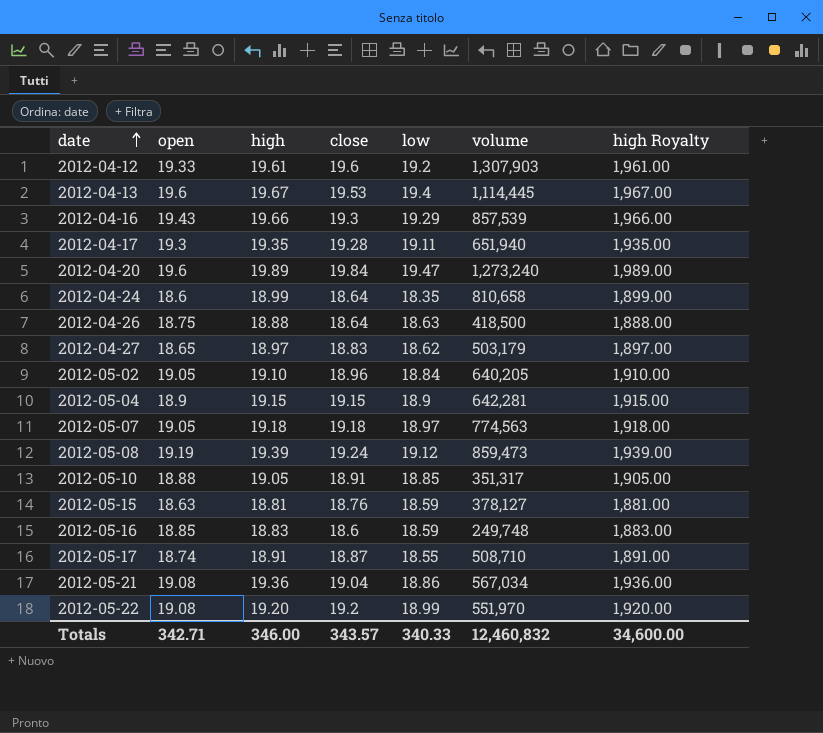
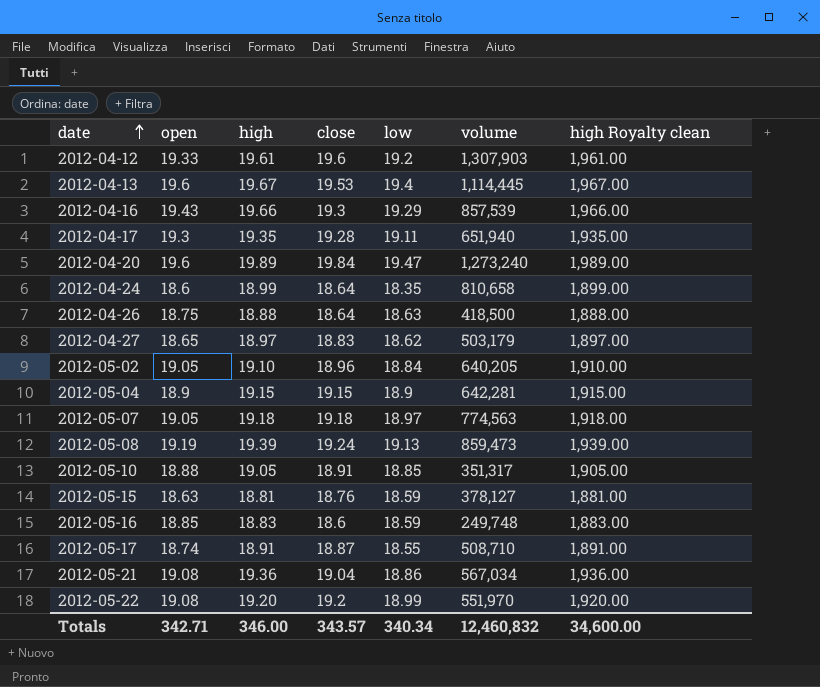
column name: high Royalty -> high Royalty clean
2012-05-08 | low: 19.12 -> 19.13
Totals | low: 340.33 -> 340.34

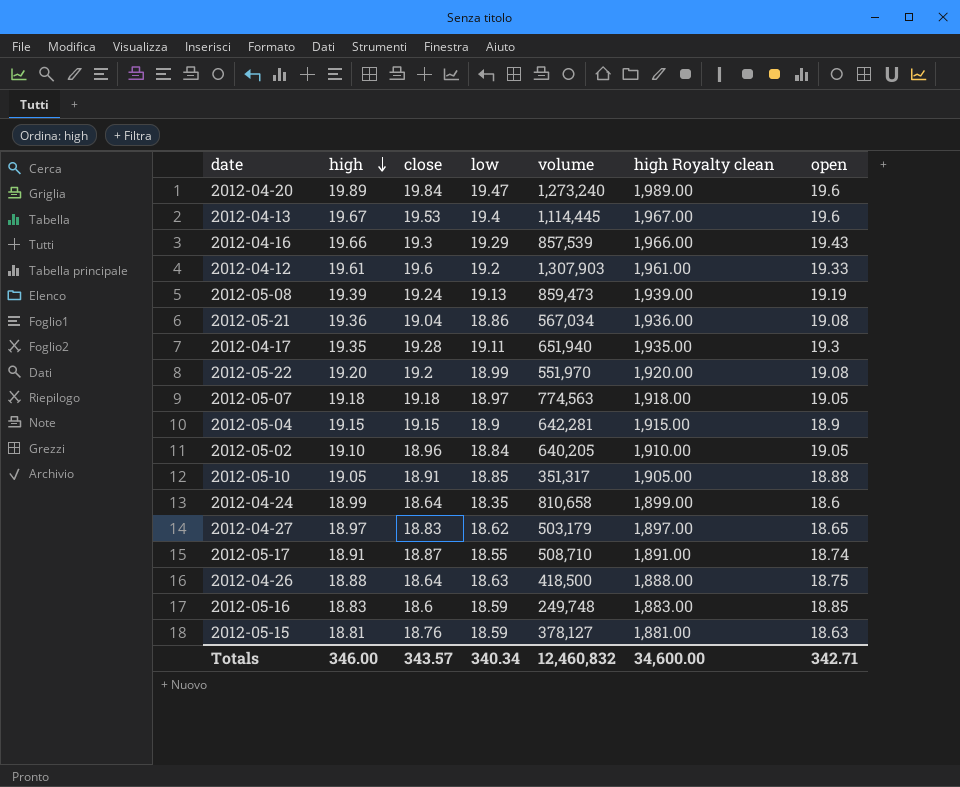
row order: date ascending -> high descending
column open | position: 2 -> 7

